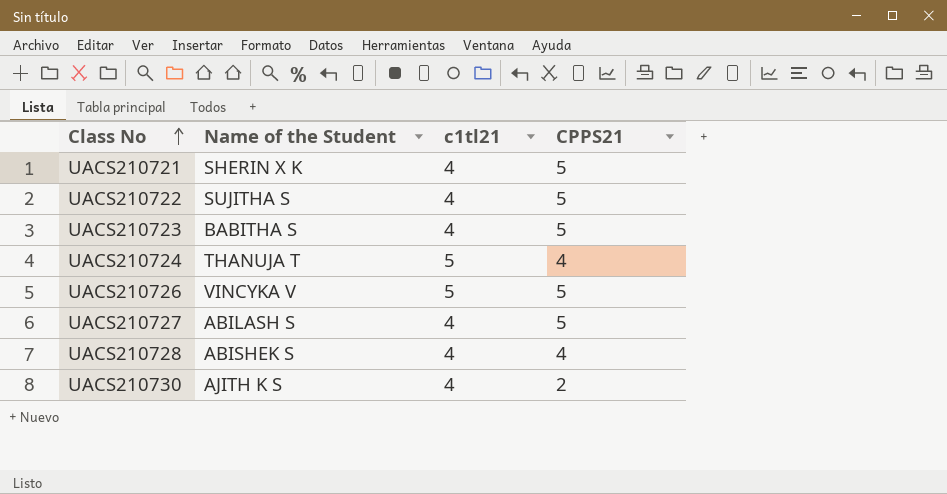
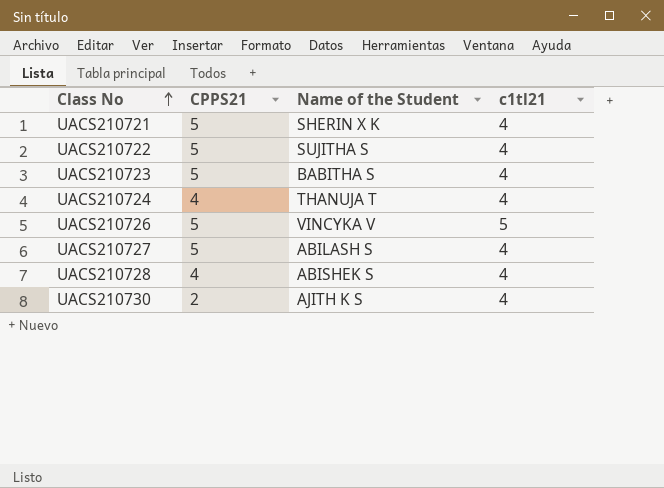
column CPPS21 | position: 4 -> 2
UACS210724 | c1tl21: 5 -> 4

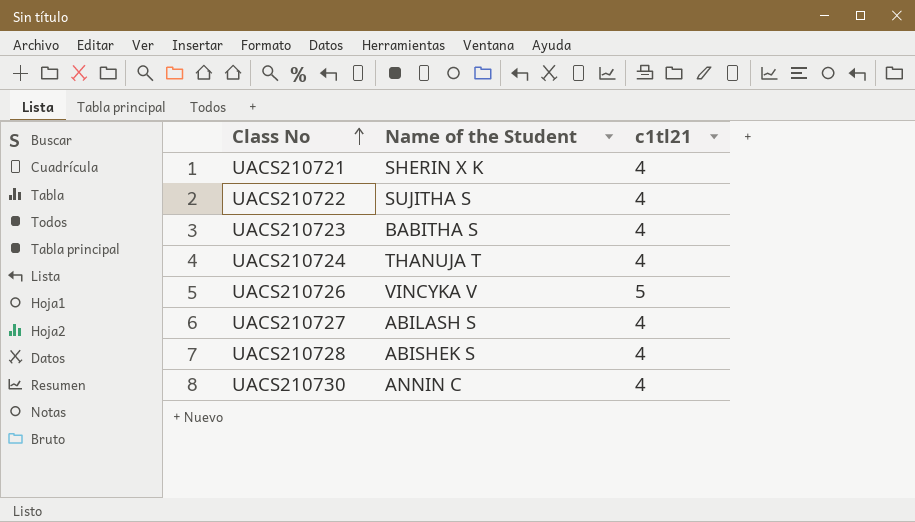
column CPPS21 | position: 2 -> none
UACS210730 | Name of the Student: AJITH K S -> ANNIN C

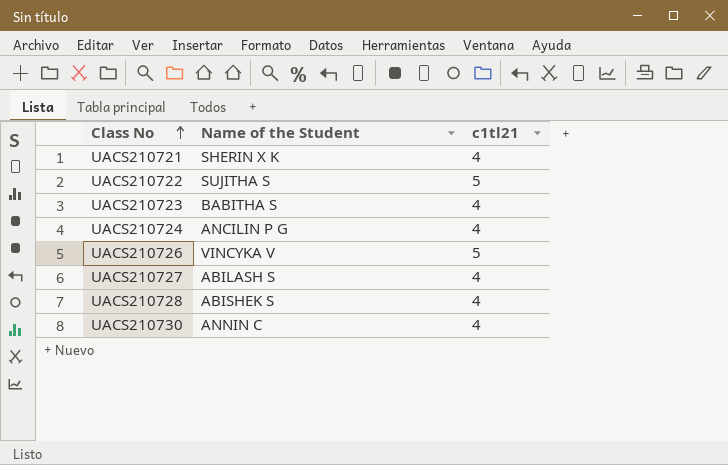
UACS210722 | c1tl21: 4 -> 5
UACS210724 | Name of the Student: THANUJA T -> ANCILIN P G

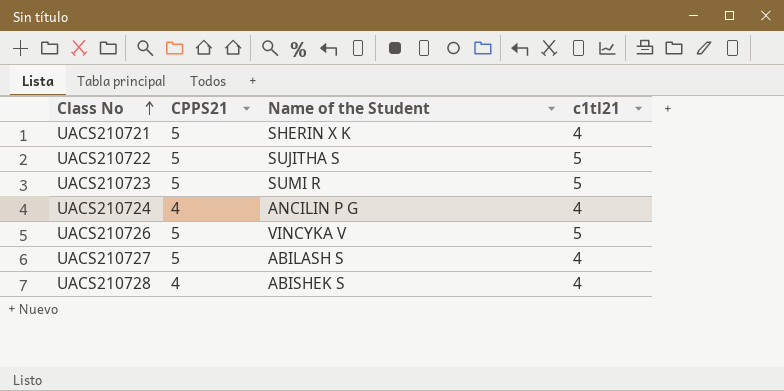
column CPPS21 | position: none -> 2
row UACS210730: ANNIN C | 4 -> none
UACS210723 | Name of the Student: BABITHA S -> SUMI R
UACS210723 | c1tl21: 4 -> 5

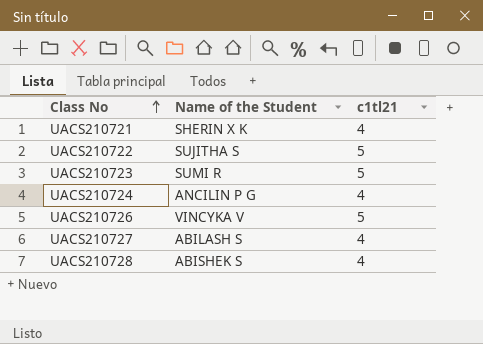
column CPPS21 | position: 2 -> none

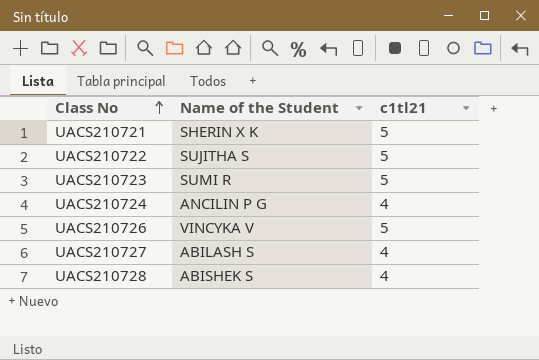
UACS210721 | c1tl21: 4 -> 5

